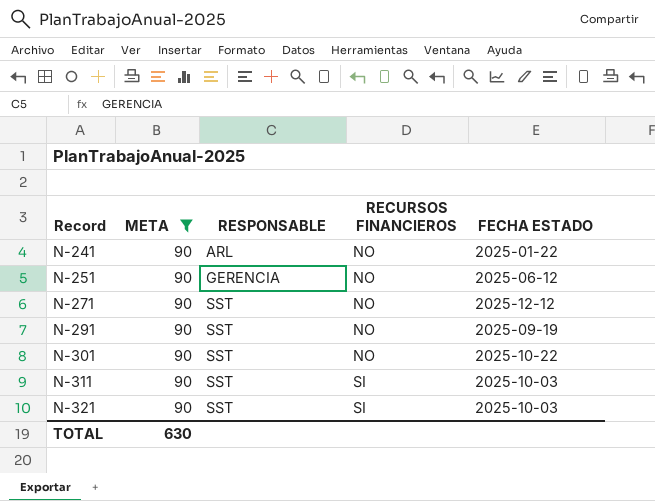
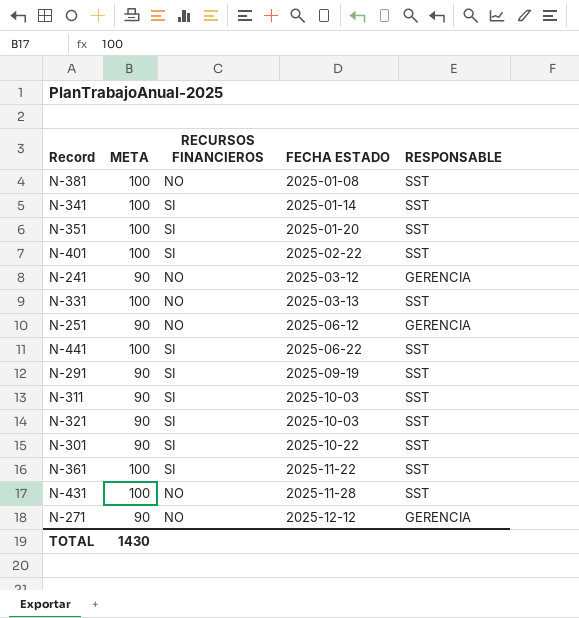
filter: META = 90 -> none
row order: Record ascending -> FECHA ESTADO ascending
column RESPONSABLE | position: 3 -> 5
N-241 | FECHA ESTADO: 2025-01-22 -> 2025-03-12
N-241 | RESPONSABLE: ARL -> GERENCIA
N-291 | RECURSOS FINANCIEROS: NO -> SI
N-301 | RECURSOS FINANCIEROS: NO -> SI
N-271 | RESPONSABLE: SST -> GERENCIA
TOTAL | META: 630 -> 1430

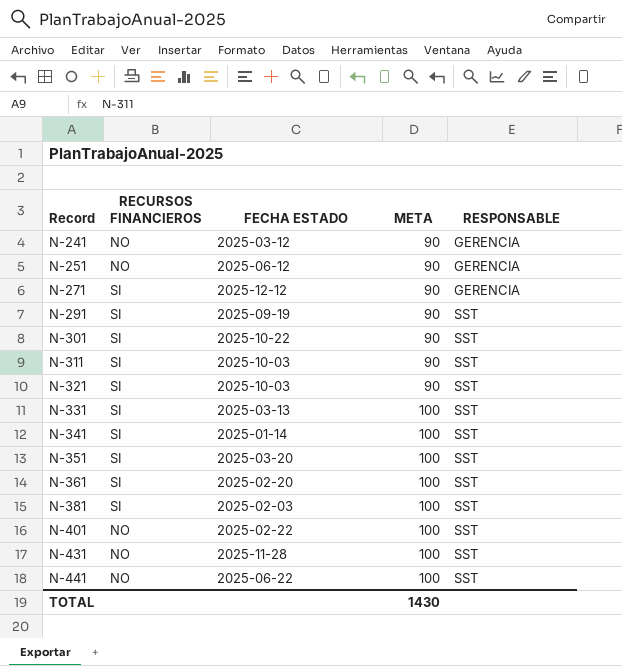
row order: FECHA ESTADO ascending -> Record ascending
column META | position: 2 -> 4
N-271 | RECURSOS FINANCIEROS: NO -> SI
N-331 | RECURSOS FINANCIEROS: NO -> SI
N-351 | FECHA ESTADO: 2025-01-20 -> 2025-03-20
N-361 | FECHA ESTADO: 2025-11-22 -> 2025-02-20
N-381 | RECURSOS FINANCIEROS: NO -> SI
N-381 | FECHA ESTADO: 2025-01-08 -> 2025-02-03
N-401 | RECURSOS FINANCIEROS: SI -> NO
N-441 | RECURSOS FINANCIEROS: SI -> NO

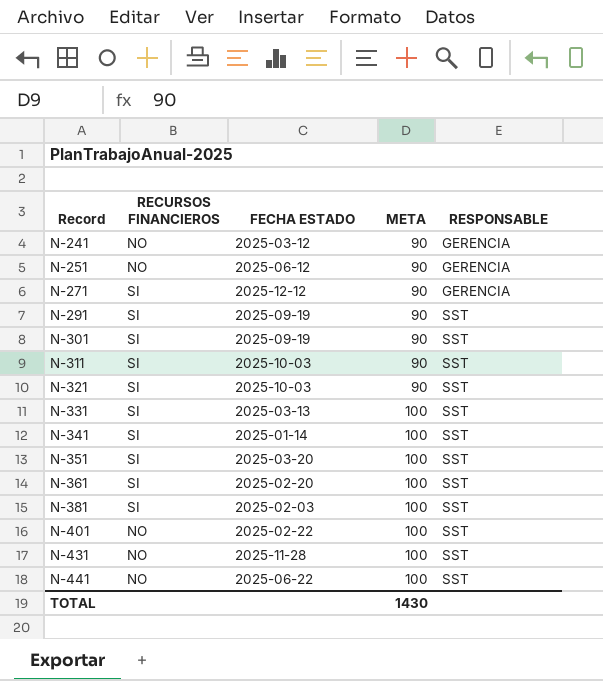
N-301 | FECHA ESTADO: 2025-10-22 -> 2025-09-19

